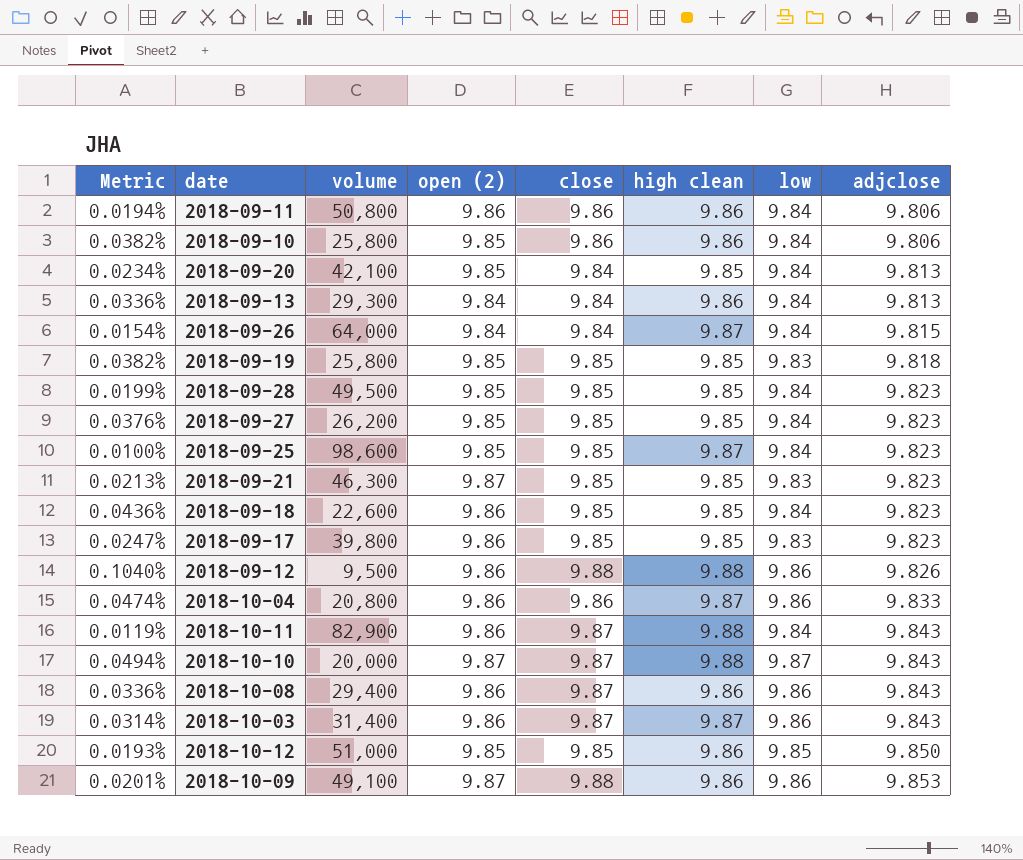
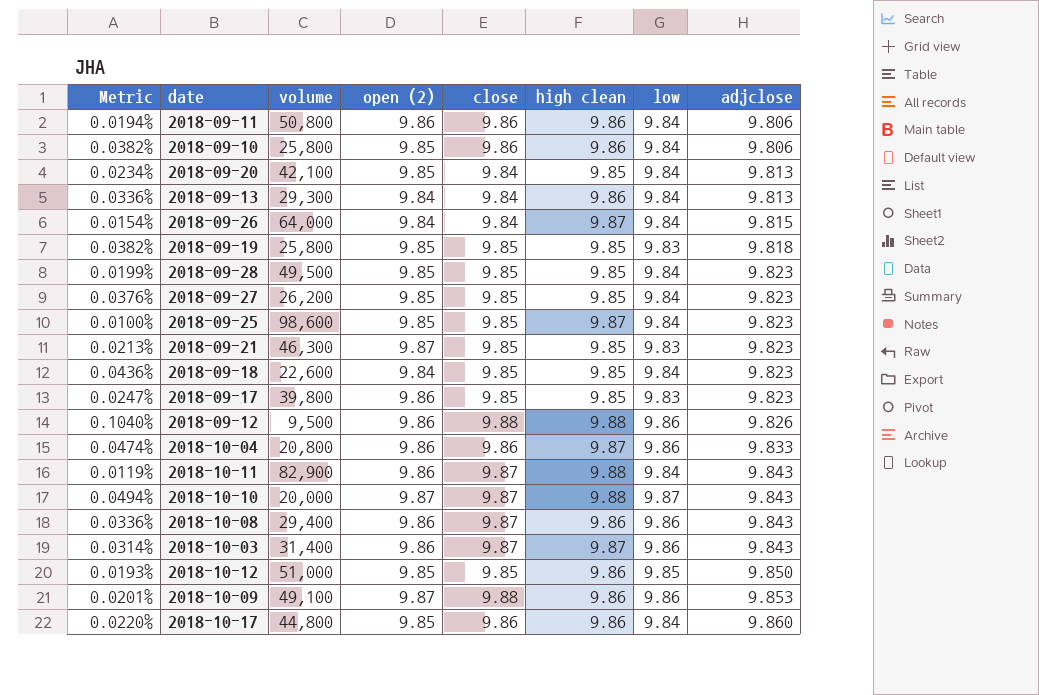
2018-09-18 | open (2): 9.86 -> 9.84
row 2018-10-17: none -> 0.0220% | 44,800 | 9.85 | 9.86 | 9.86 | 9.84 | 9.860

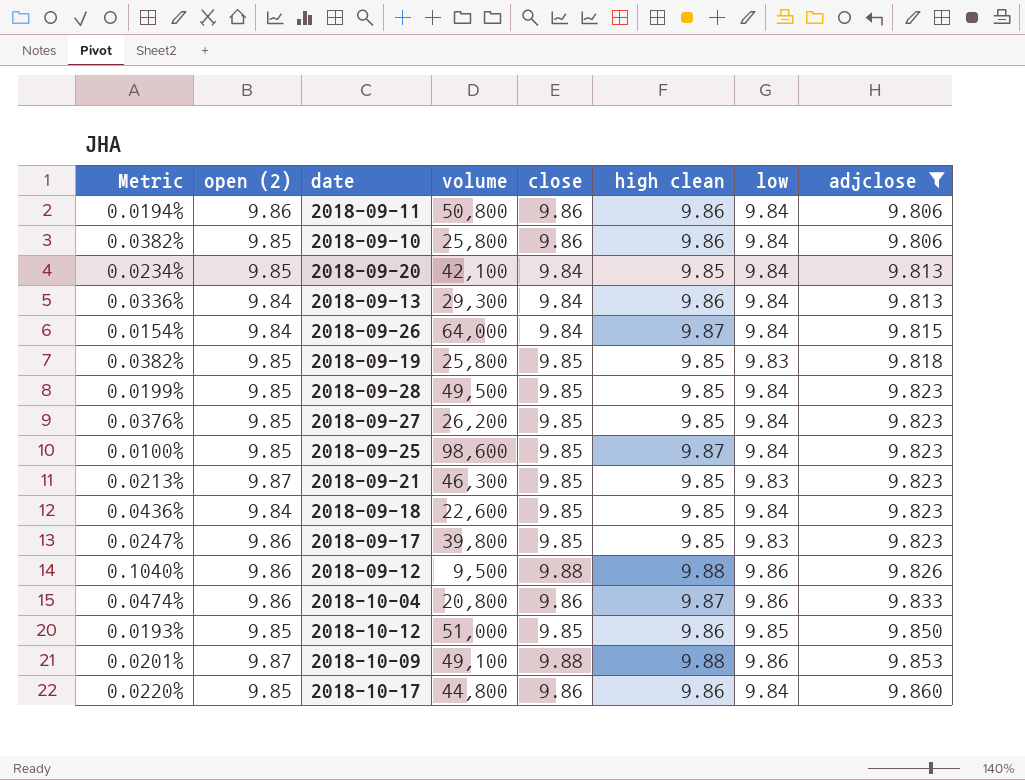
filter: none -> adjclose != 9.843
column open (2) | position: 4 -> 2
2018-10-09 | high clean: 9.86 -> 9.88

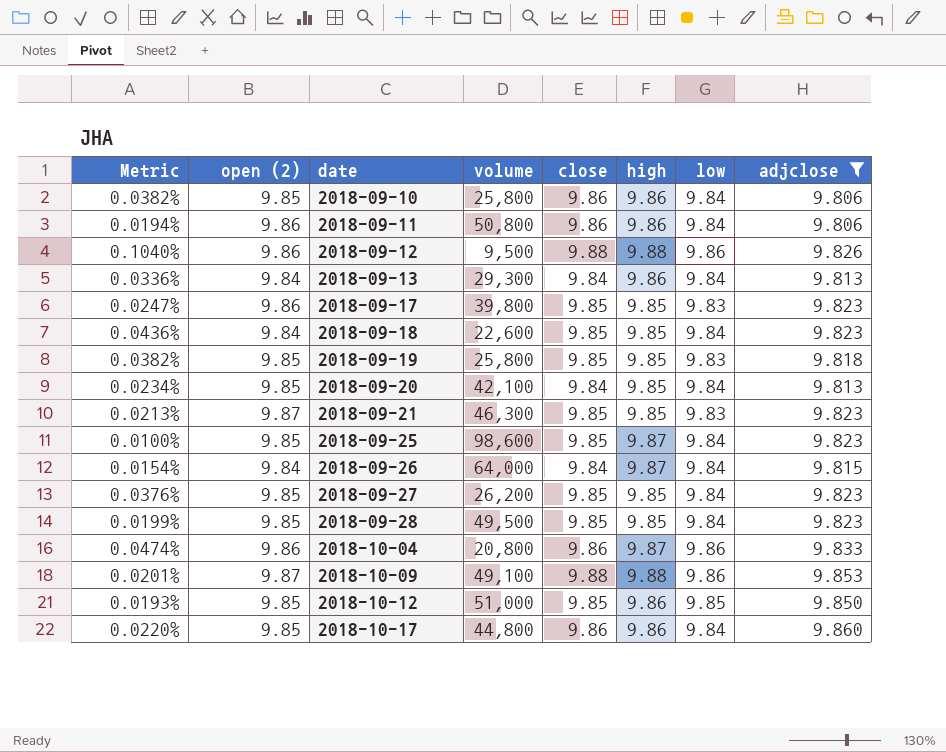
row order: adjclose ascending -> date ascending
column name: high clean -> high

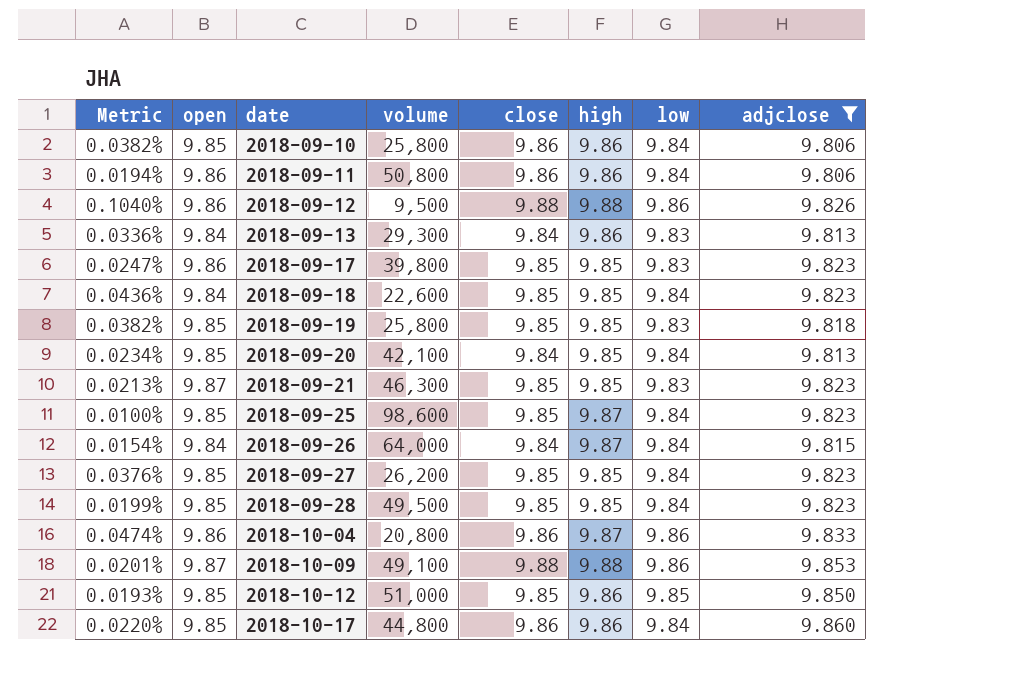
column name: open (2) -> open
2018-09-13 | low: 9.84 -> 9.83

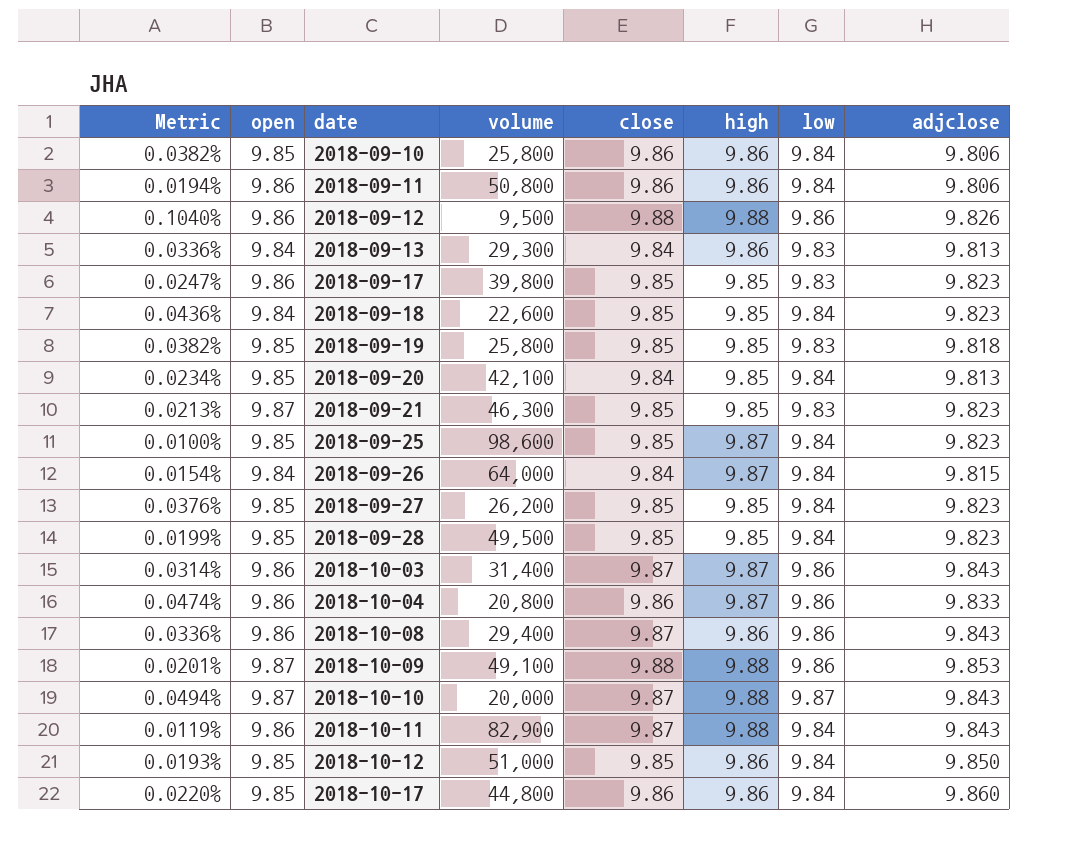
filter: adjclose != 9.843 -> none
2018-10-12 | low: 9.85 -> 9.84

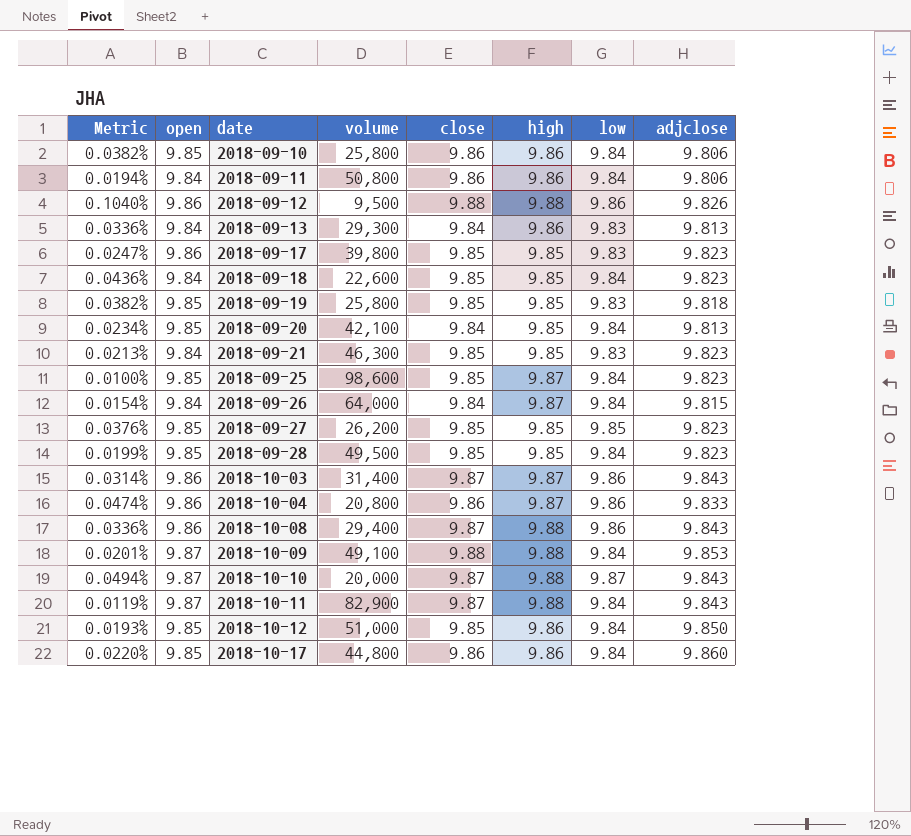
2018-09-11 | open: 9.86 -> 9.84
2018-09-21 | open: 9.87 -> 9.84
2018-09-27 | low: 9.84 -> 9.85
2018-10-08 | high: 9.86 -> 9.88
2018-10-09 | low: 9.86 -> 9.84
2018-10-11 | open: 9.86 -> 9.87

